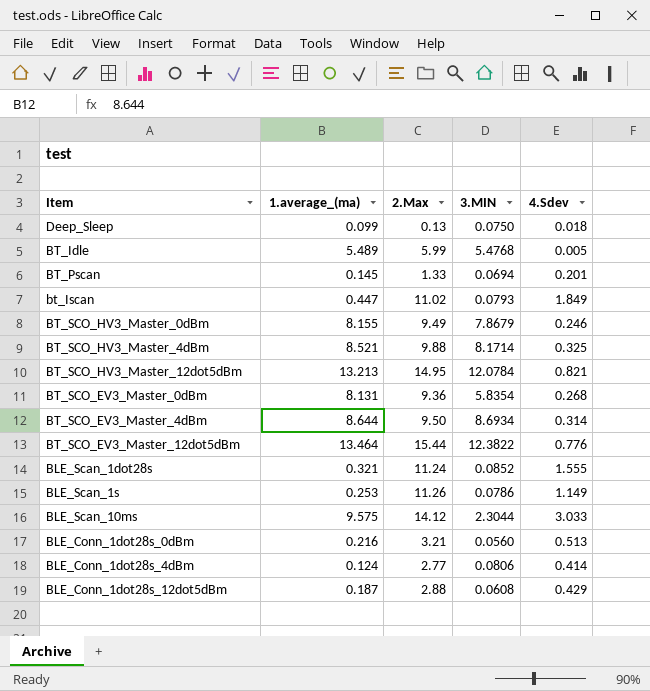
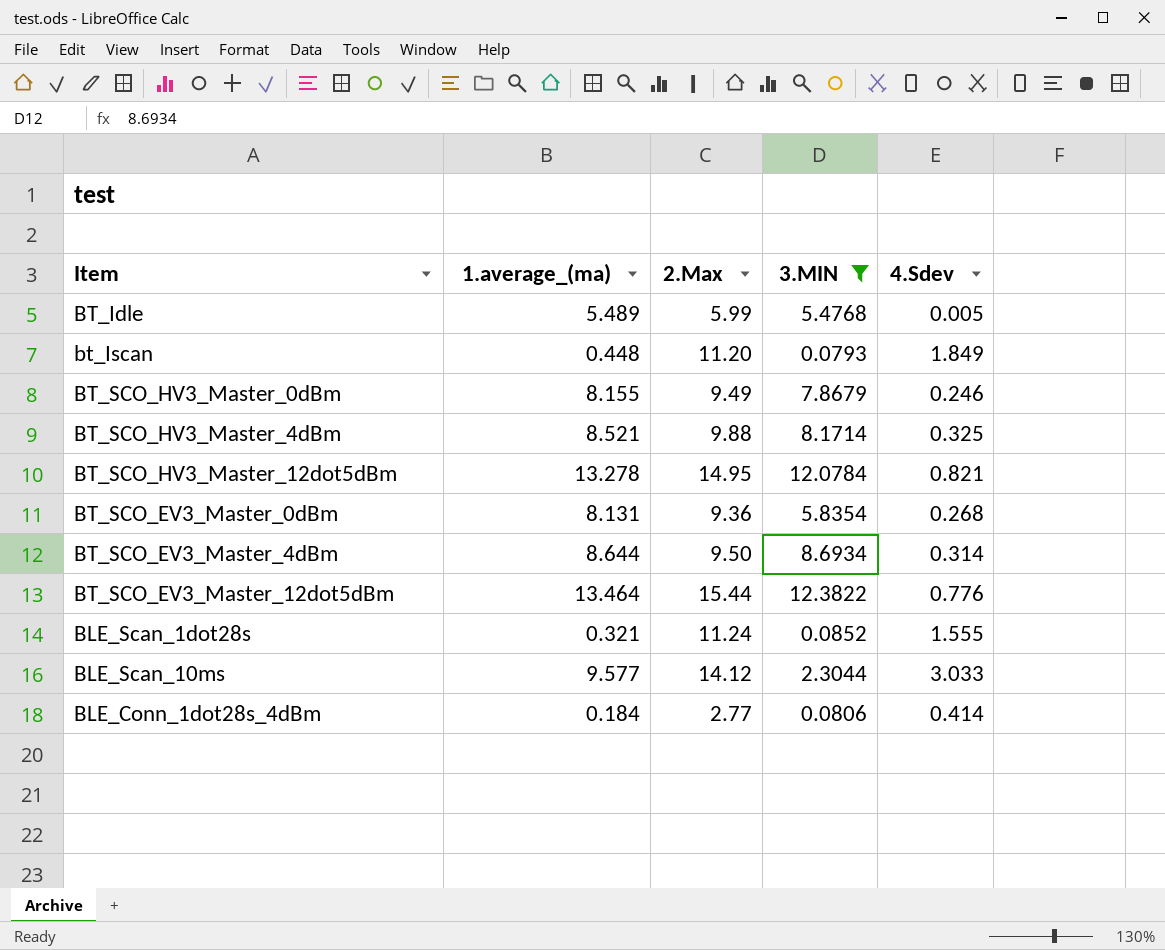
filter: none -> 3.MIN >= 0.0793
bt_Iscan | 1.average_(ma): 0.447 -> 0.448
bt_Iscan | 2.Max: 11.02 -> 11.20
BT_SCO_HV3_Master_12dot5dBm | 1.average_(ma): 13.213 -> 13.278
BLE_Scan_10ms | 1.average_(ma): 9.575 -> 9.577
BLE_Conn_1dot28s_4dBm | 1.average_(ma): 0.124 -> 0.184

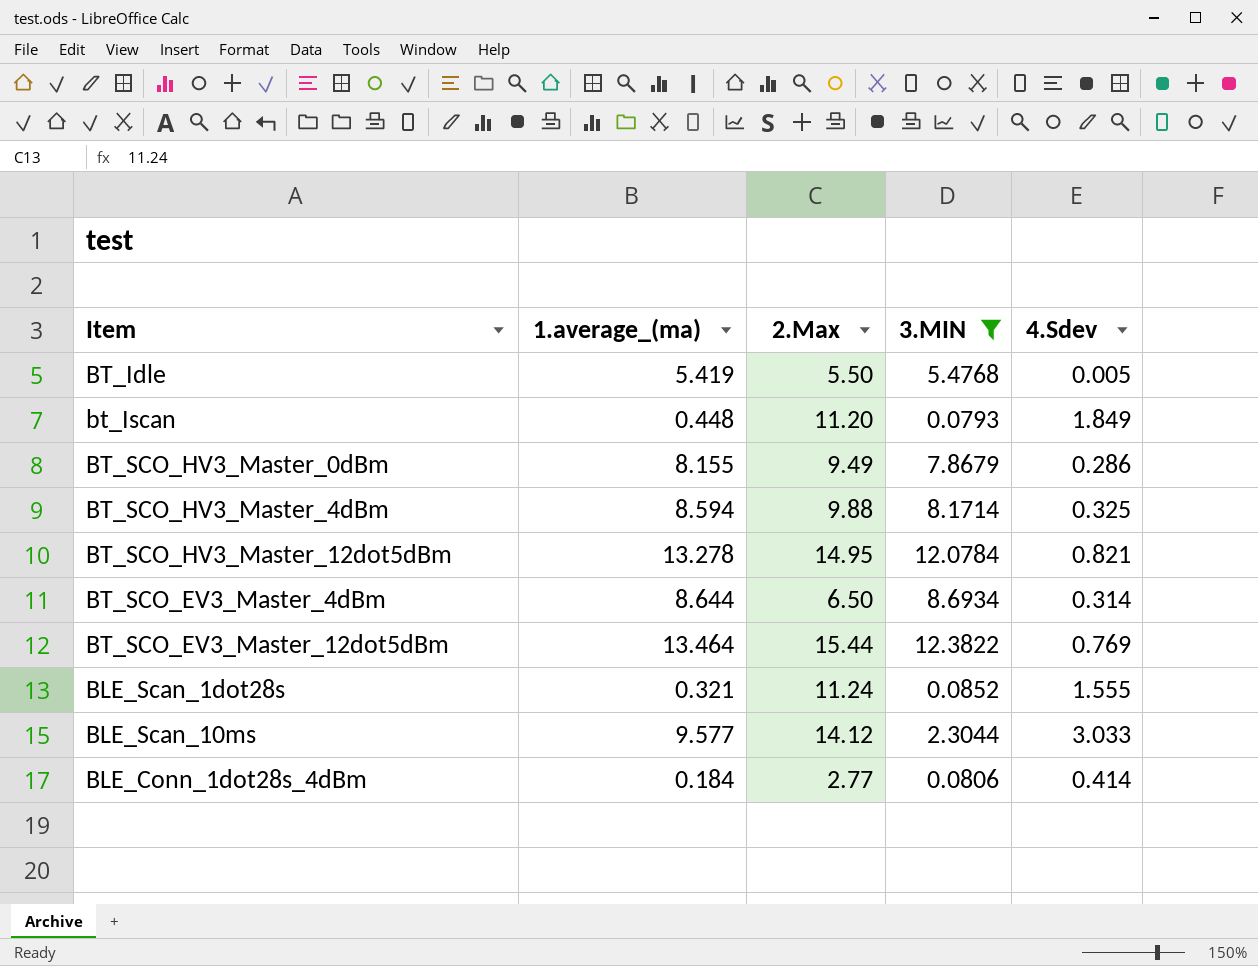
row BT_SCO_EV3_Master_0dBm: 8.131 | 9.36 | 5.8354 | 0.268 -> none
BT_Idle | 1.average_(ma): 5.489 -> 5.419
BT_Idle | 2.Max: 5.99 -> 5.50
BT_SCO_HV3_Master_0dBm | 4.Sdev: 0.246 -> 0.286
BT_SCO_HV3_Master_4dBm | 1.average_(ma): 8.521 -> 8.594
BT_SCO_EV3_Master_4dBm | 2.Max: 9.50 -> 6.50
BT_SCO_EV3_Master_12dot5dBm | 4.Sdev: 0.776 -> 0.769

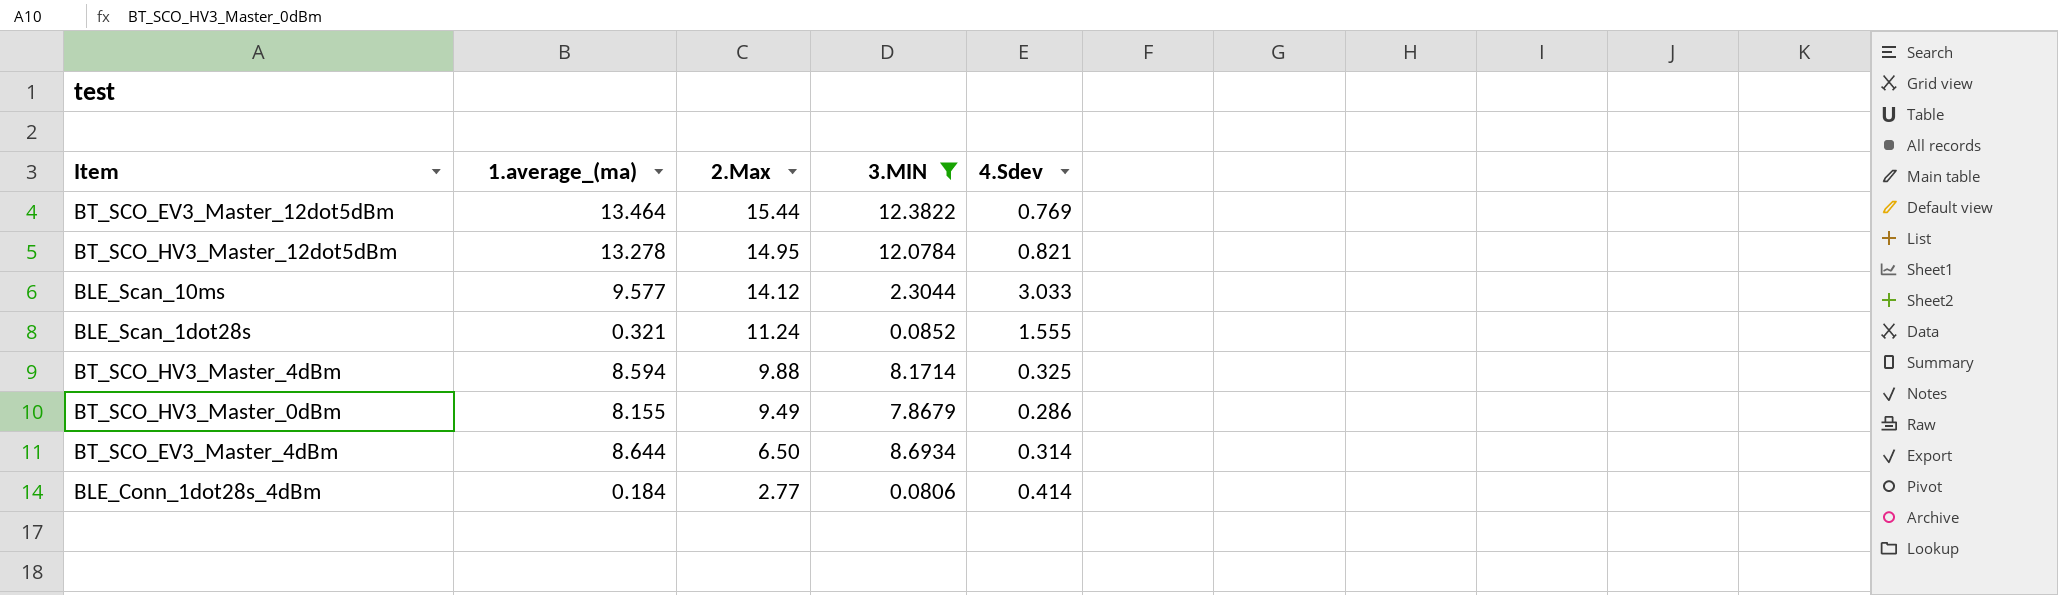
row order: none -> 2.Max descending
row BT_Idle: 5.419 | 5.50 | 5.4768 | 0.005 -> none
row bt_Iscan: 0.448 | 11.20 | 0.0793 | 1.849 -> none

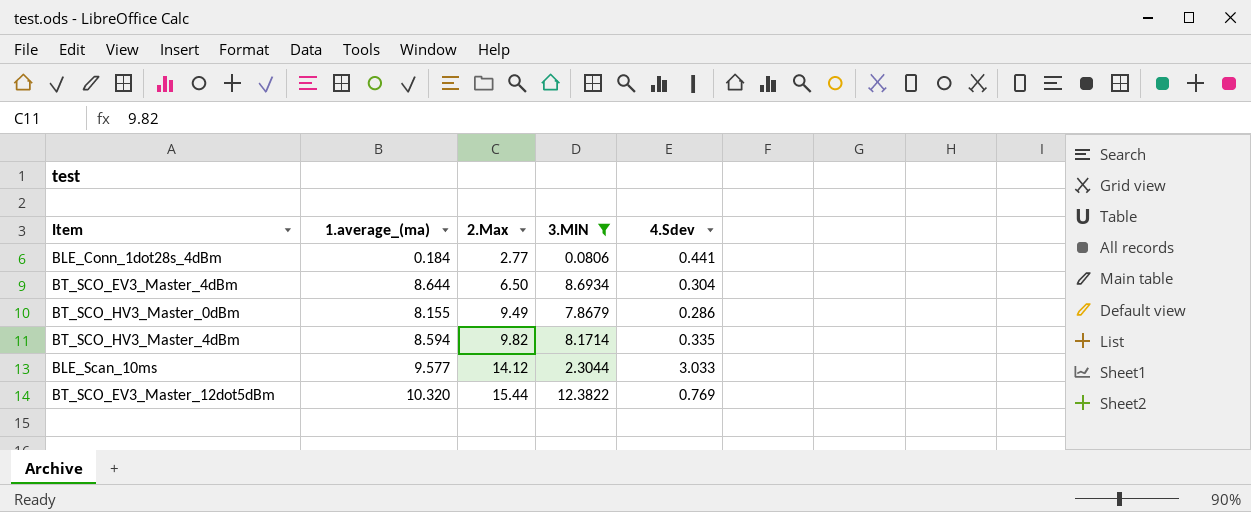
row order: 2.Max descending -> 2.Max ascending
row BT_SCO_HV3_Master_12dot5dBm: 13.278 | 14.95 | 12.0784 | 0.821 -> none
row BLE_Scan_1dot28s: 0.321 | 11.24 | 0.0852 | 1.555 -> none
BLE_Conn_1dot28s_4dBm | 4.Sdev: 0.414 -> 0.441
BT_SCO_EV3_Master_4dBm | 4.Sdev: 0.314 -> 0.304
BT_SCO_HV3_Master_4dBm | 2.Max: 9.88 -> 9.82
BT_SCO_HV3_Master_4dBm | 4.Sdev: 0.325 -> 0.335
BT_SCO_EV3_Master_12dot5dBm | 1.average_(ma): 13.464 -> 10.320

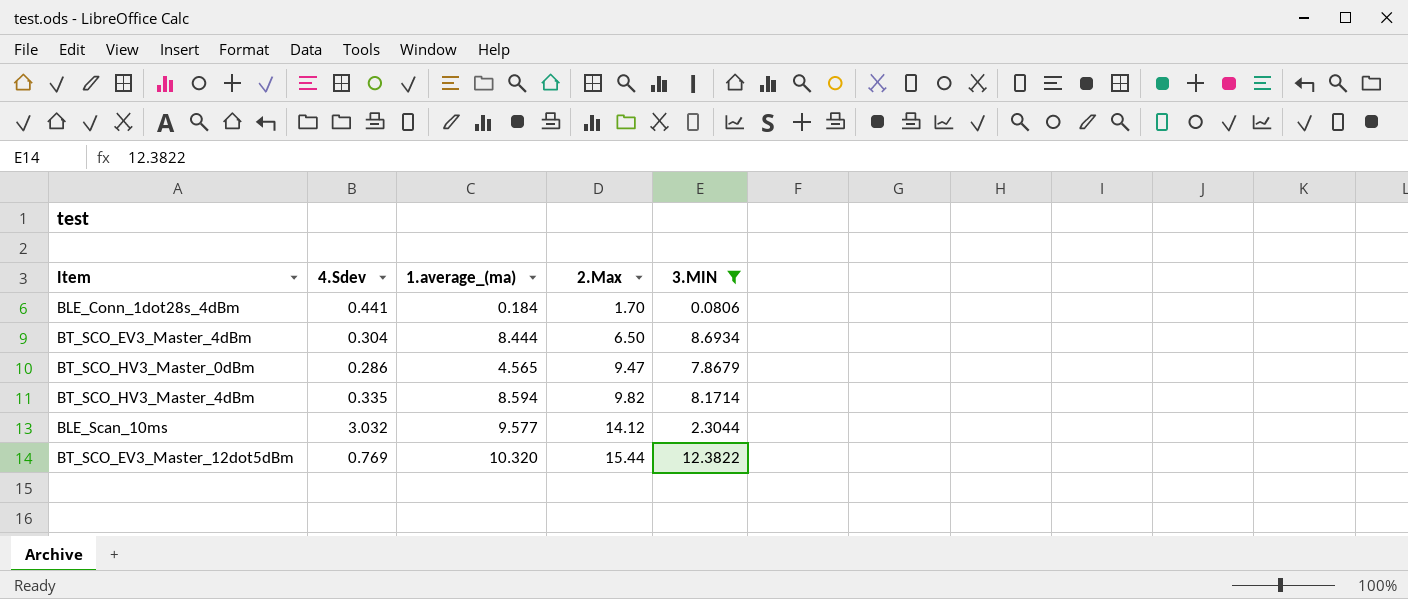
column 4.Sdev | position: 5 -> 2
BLE_Conn_1dot28s_4dBm | 2.Max: 2.77 -> 1.70
BT_SCO_EV3_Master_4dBm | 1.average_(ma): 8.644 -> 8.444
BT_SCO_HV3_Master_0dBm | 1.average_(ma): 8.155 -> 4.565
BT_SCO_HV3_Master_0dBm | 2.Max: 9.49 -> 9.47
BLE_Scan_10ms | 4.Sdev: 3.033 -> 3.032

